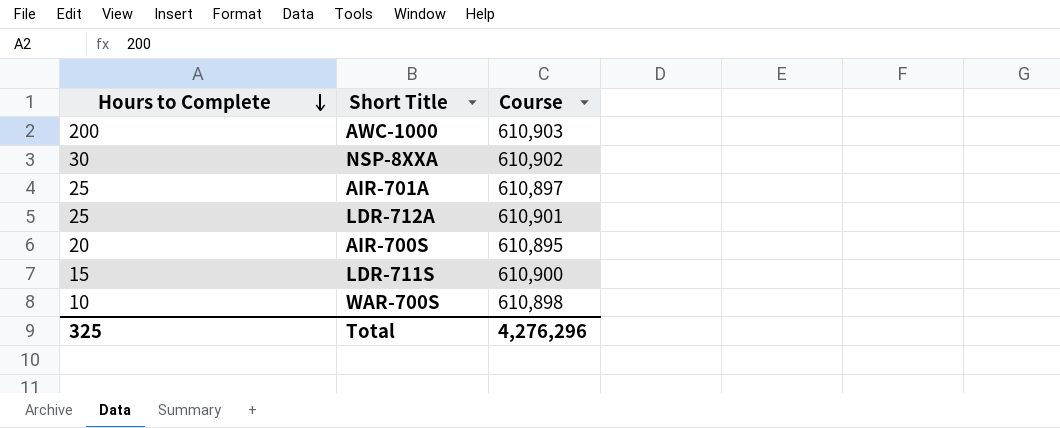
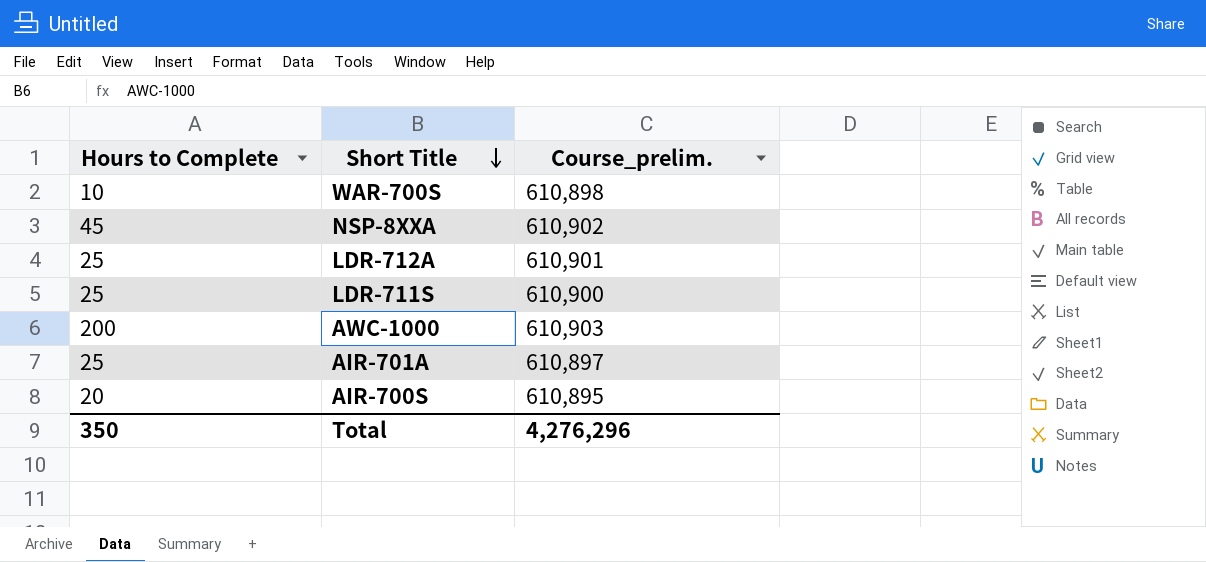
row order: Hours to Complete descending -> Short Title descending
column name: Course -> Course_prelim.
NSP-8XXA | Hours to Complete: 30 -> 45
LDR-711S | Hours to Complete: 15 -> 25
Total | Hours to Complete: 325 -> 350

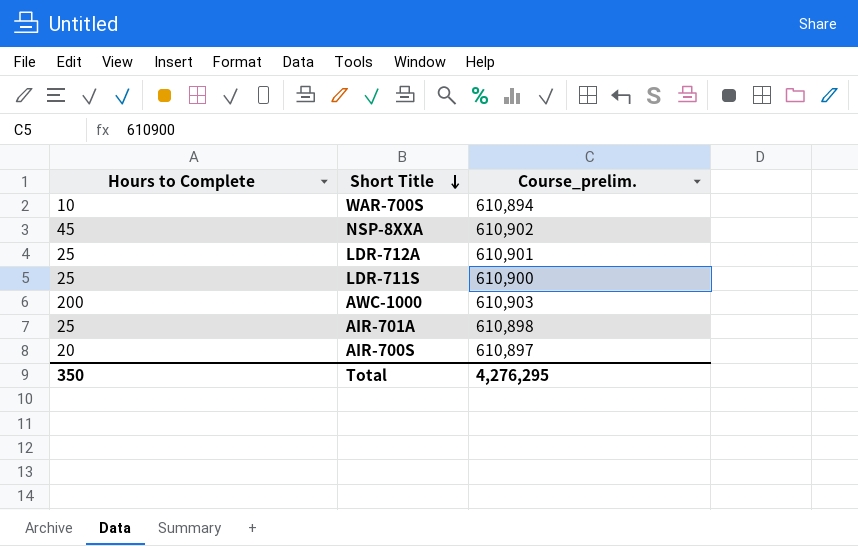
WAR-700S | Course_prelim.: 610,898 -> 610,894
AIR-701A | Course_prelim.: 610,897 -> 610,898
AIR-700S | Course_prelim.: 610,895 -> 610,897
Total | Course_prelim.: 4,276,296 -> 4,276,295

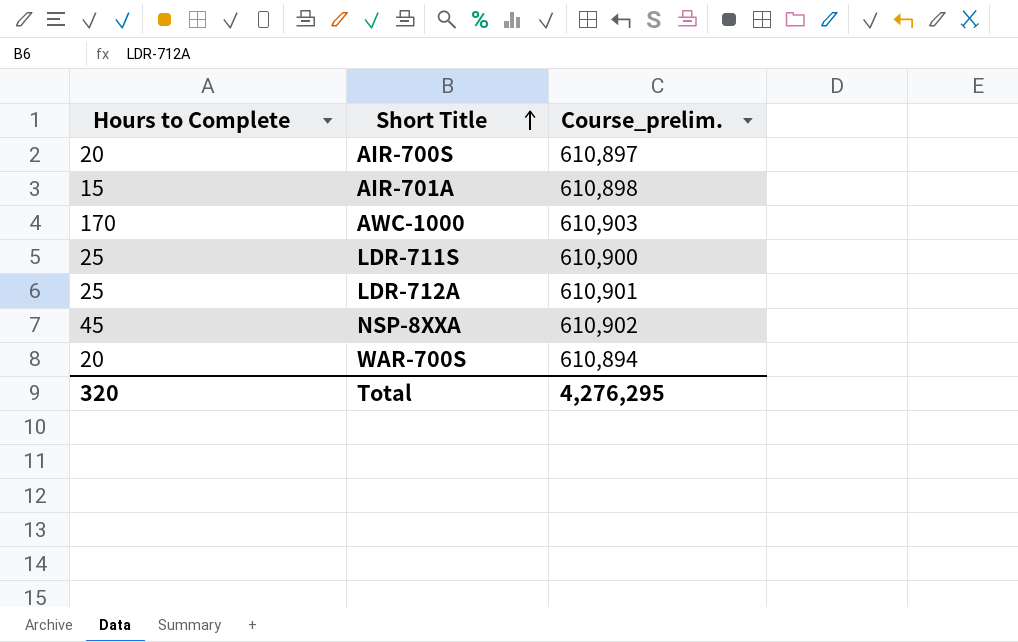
row order: Short Title descending -> Short Title ascending
AIR-701A | Hours to Complete: 25 -> 15
AWC-1000 | Hours to Complete: 200 -> 170
WAR-700S | Hours to Complete: 10 -> 20
Total | Hours to Complete: 350 -> 320

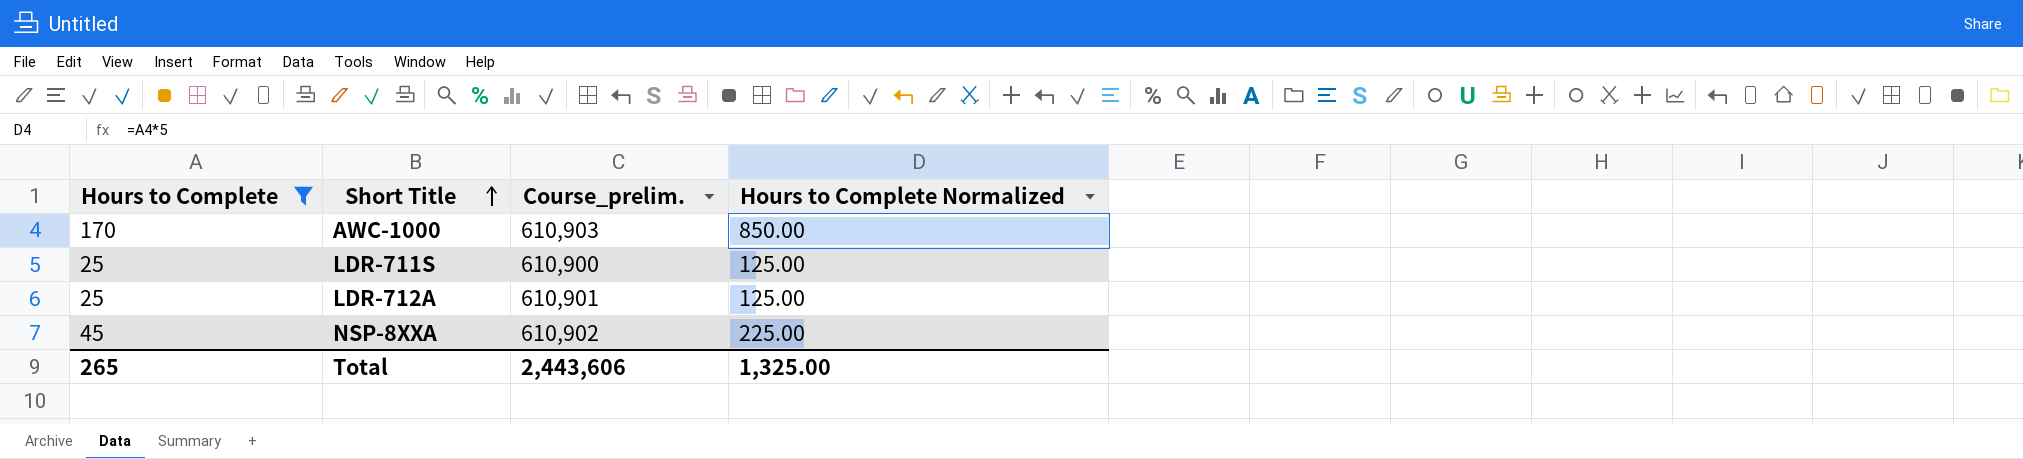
filter: none -> Hours to Complete >= 25
column Hours to Complete Normalized | formula: none -> [Hours to Complete] * 5
Total | Hours to Complete: 320 -> 265
Total | Course_prelim.: 4,276,295 -> 2,443,606

